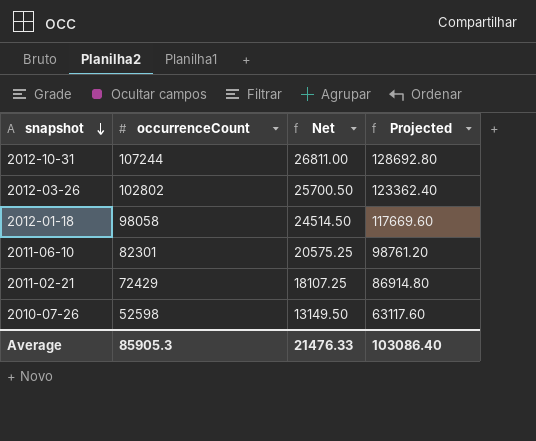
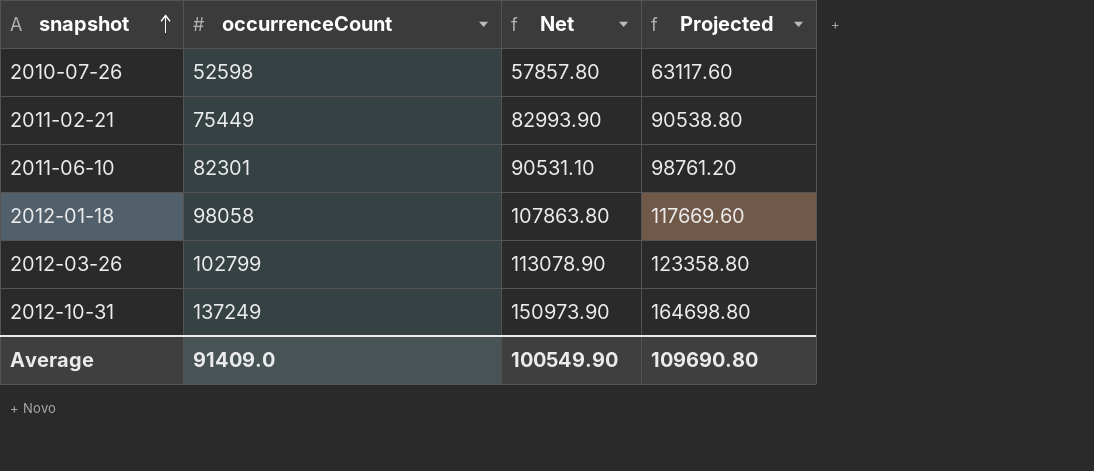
row order: snapshot descending -> snapshot ascending
column Net | formula: [occurrenceCount] * 0.25 -> [occurrenceCount] * 1.1
2011-02-21 | occurrenceCount: 72429 -> 75449
2011-02-21 | Projected: 86914.80 -> 90538.80
2012-03-26 | occurrenceCount: 102802 -> 102799
2012-03-26 | Projected: 123362.40 -> 123358.80
2012-10-31 | occurrenceCount: 107244 -> 137249
2012-10-31 | Projected: 128692.80 -> 164698.80
Average | occurrenceCount: 85905.3 -> 91409.0
Average | Net: 21476.33 -> 100549.90
Average | Projected: 103086.40 -> 109690.80

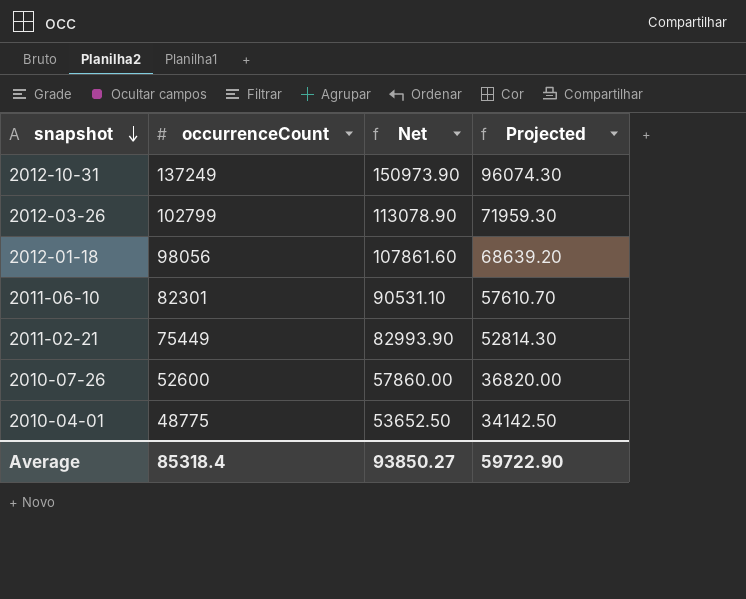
row order: snapshot ascending -> snapshot descending
column Projected | formula: [occurrenceCount] * 1.2 -> [occurrenceCount] * 0.7
2012-01-18 | occurrenceCount: 98058 -> 98056
2012-01-18 | Net: 107863.80 -> 107861.60
2010-07-26 | occurrenceCount: 52598 -> 52600
2010-07-26 | Net: 57857.80 -> 57860.00
row 2010-04-01: none -> 48775 | 53652.50 | 34142.50
Average | occurrenceCount: 91409.0 -> 85318.4
Average | Net: 100549.90 -> 93850.27
Average | Projected: 109690.80 -> 59722.90

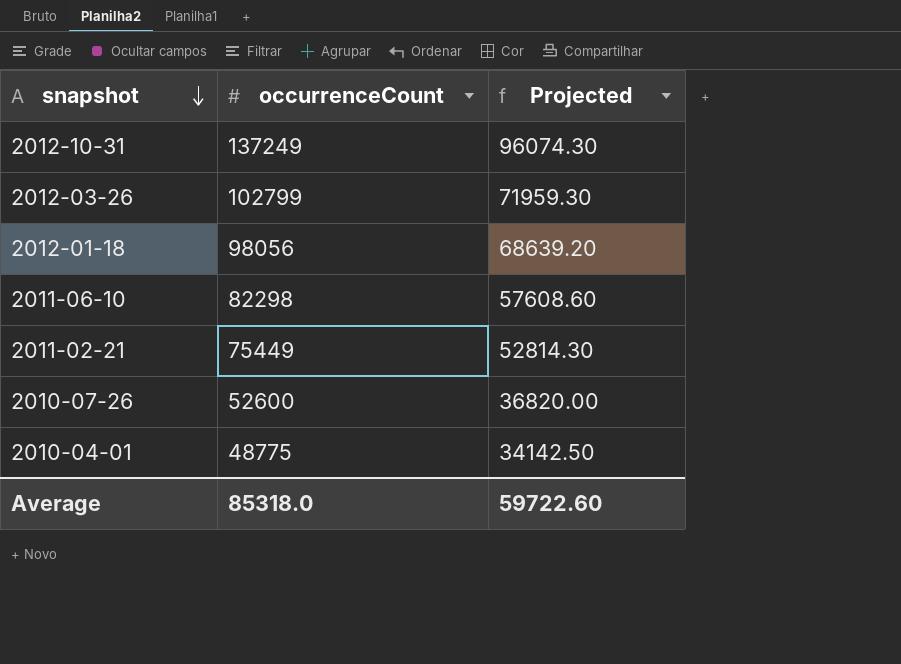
column Net | formula: [occurrenceCount] * 1.1 -> none
2011-06-10 | occurrenceCount: 82301 -> 82298
2011-06-10 | Projected: 57610.70 -> 57608.60
Average | occurrenceCount: 85318.4 -> 85318.0
Average | Projected: 59722.90 -> 59722.60

